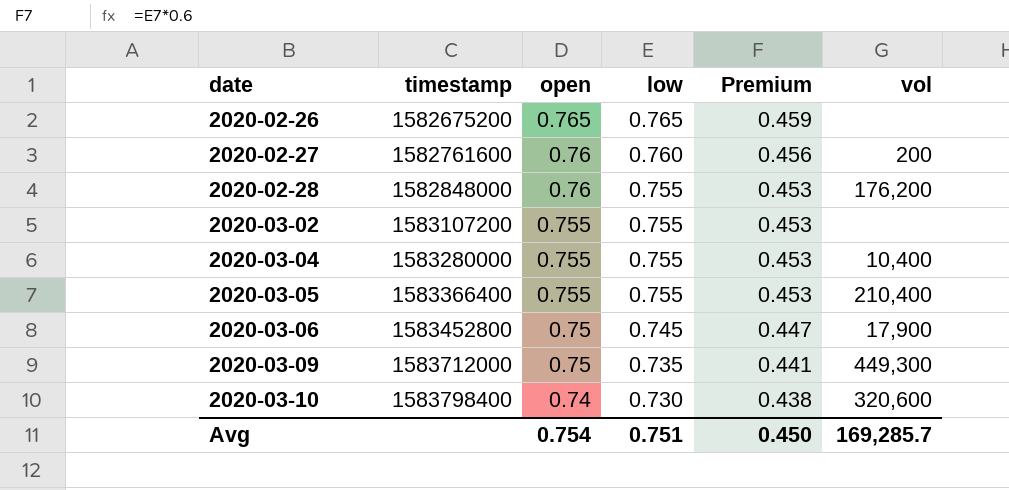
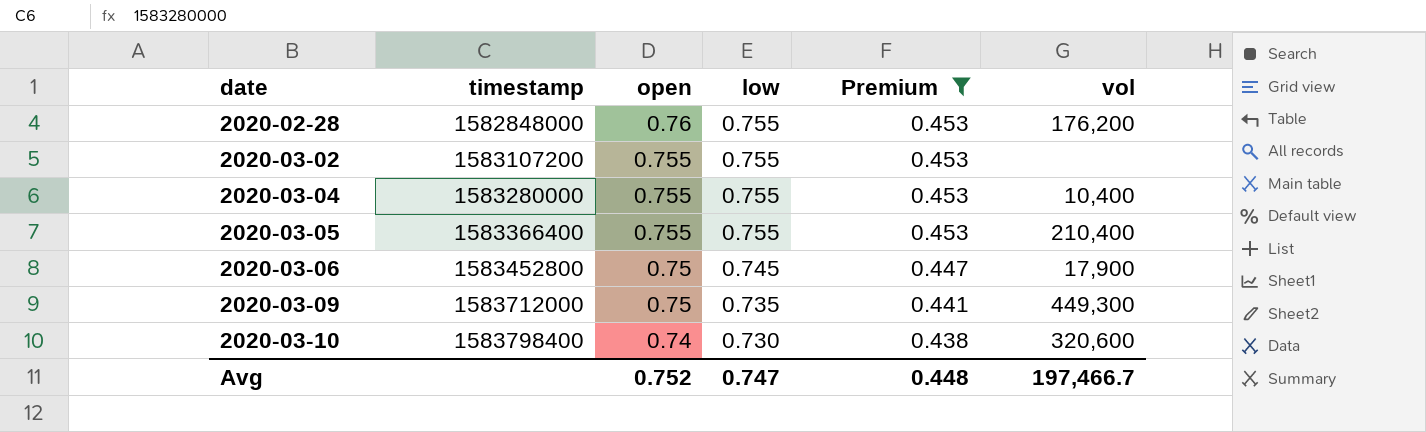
filter: none -> Premium <= 0.453
Avg | open: 0.754 -> 0.752
Avg | low: 0.751 -> 0.747
Avg | Premium: 0.450 -> 0.448
Avg | vol: 169,285.7 -> 197,466.7

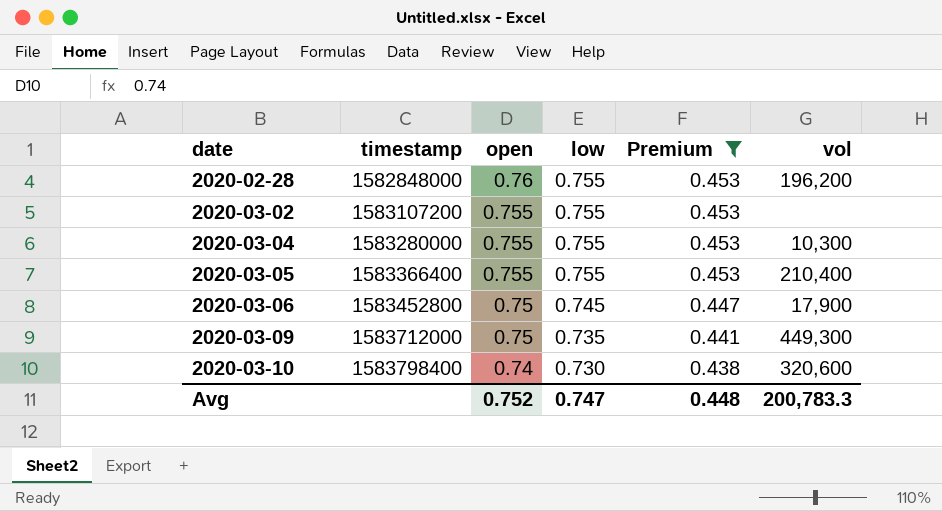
2020-02-28 | vol: 176,200 -> 196,200
2020-03-04 | vol: 10,400 -> 10,300
Avg | vol: 197,466.7 -> 200,783.3

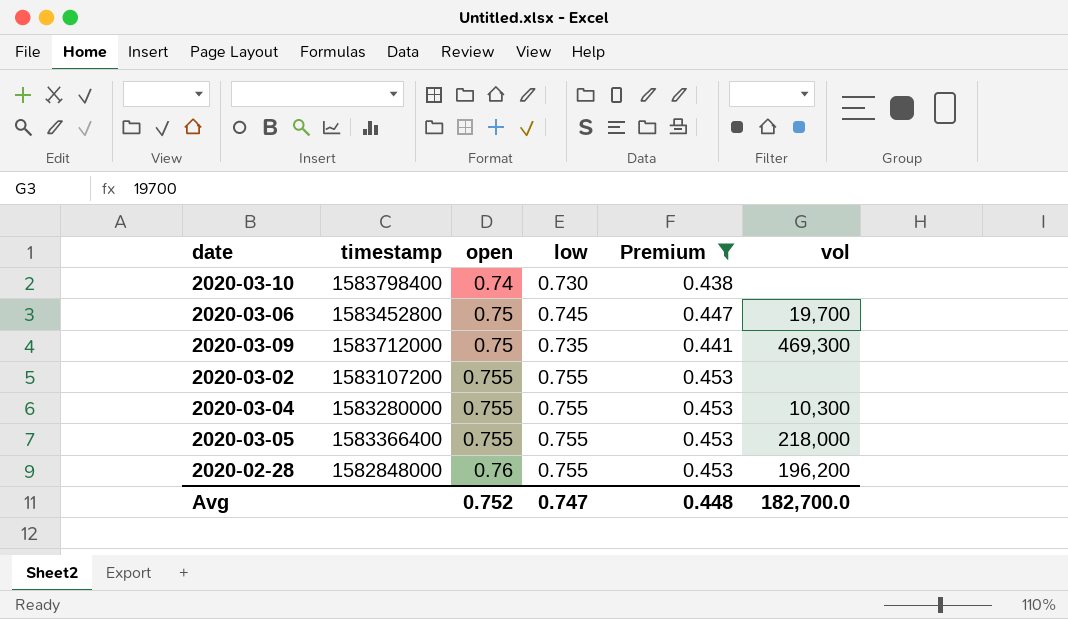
row order: date ascending -> open ascending
2020-03-10 | vol: 320,600 -> none
2020-03-06 | vol: 17,900 -> 19,700
2020-03-09 | vol: 449,300 -> 469,300
2020-03-05 | vol: 210,400 -> 218,000
Avg | vol: 200,783.3 -> 182,700.0

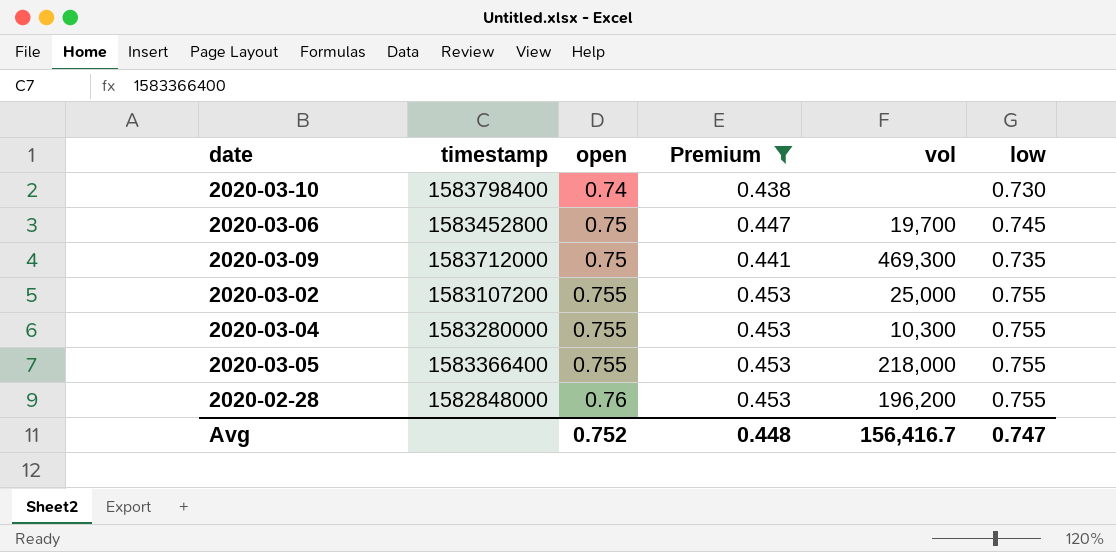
column low | position: 4 -> 6
2020-03-02 | vol: none -> 25,000
Avg | vol: 182,700.0 -> 156,416.7

